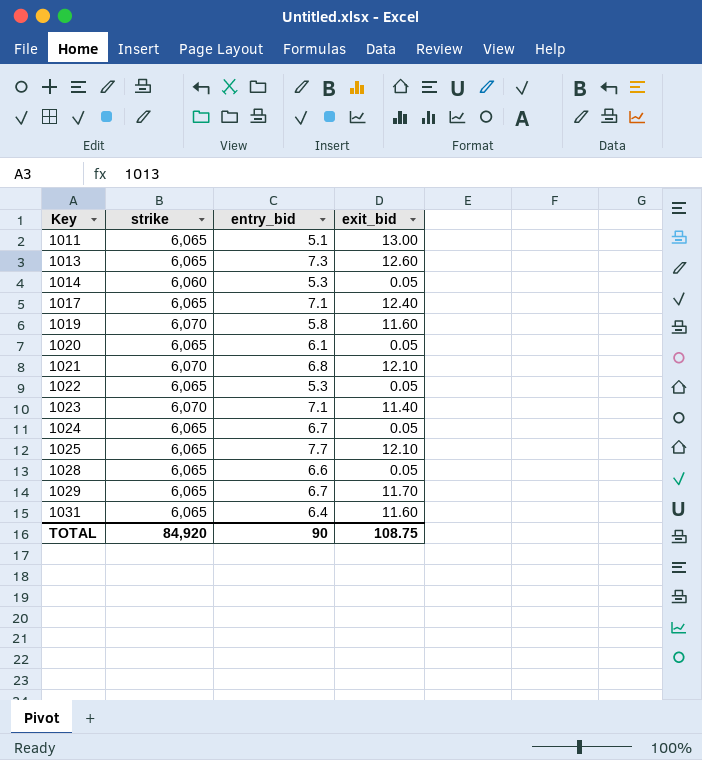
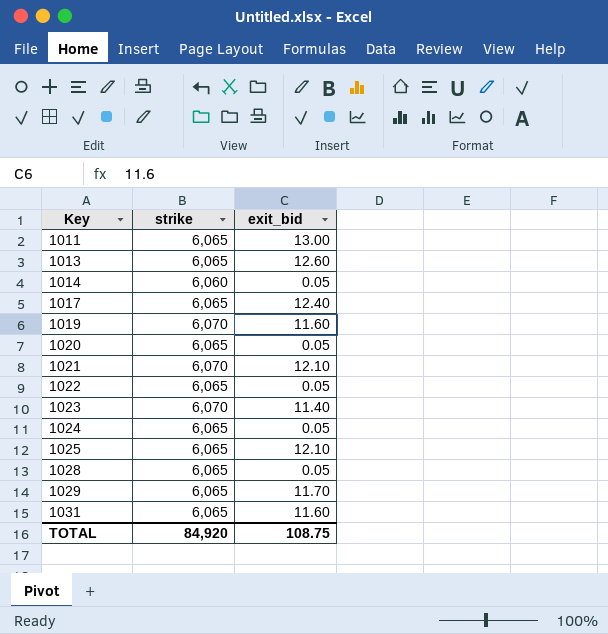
column entry_bid | position: 3 -> none

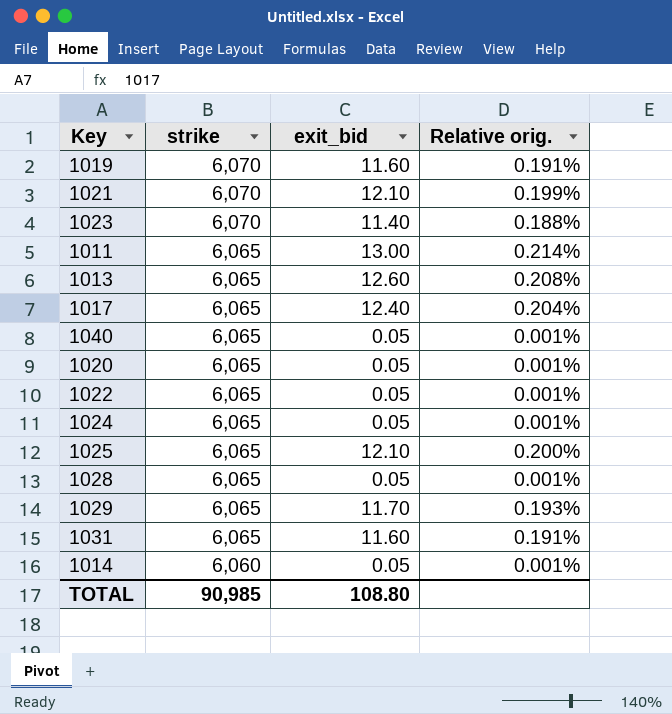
row order: Key ascending -> strike descending
column Relative orig. | formula: none -> [exit_bid] / [strike]
row 1040: none -> 6,065 | 0.05 | 0.001%
TOTAL | strike: 84,920 -> 90,985
TOTAL | exit_bid: 108.75 -> 108.80

